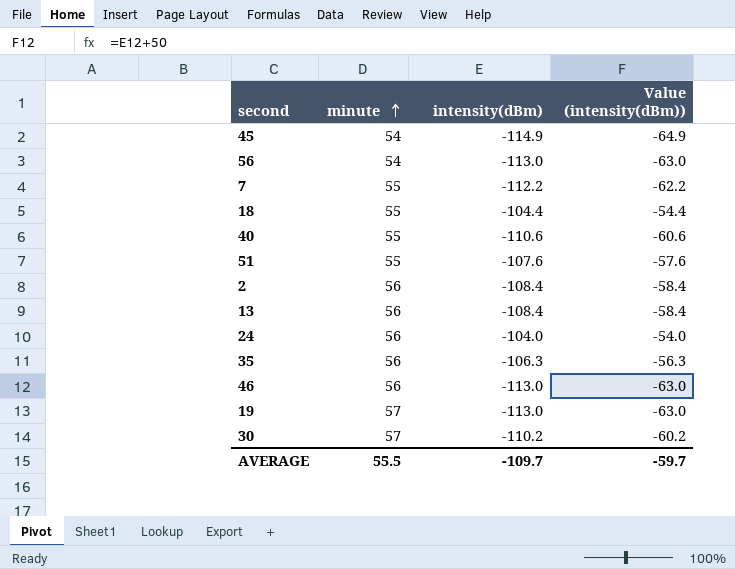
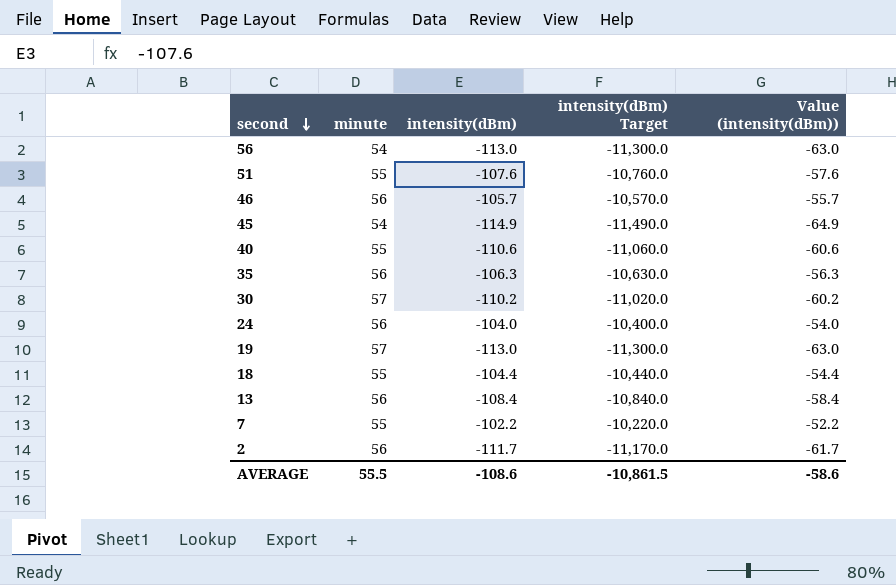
row order: minute ascending -> second descending
column intensity(dBm) Target | formula: none -> [intensity(dBm)] * 100
46 | intensity(dBm): -113.0 -> -105.7
46 | Value (intensity(dBm)): -63.0 -> -55.7
7 | intensity(dBm): -112.2 -> -102.2
7 | Value (intensity(dBm)): -62.2 -> -52.2
2 | intensity(dBm): -108.4 -> -111.7
2 | Value (intensity(dBm)): -58.4 -> -61.7
AVERAGE | intensity(dBm): -109.7 -> -108.6
AVERAGE | Value (intensity(dBm)): -59.7 -> -58.6

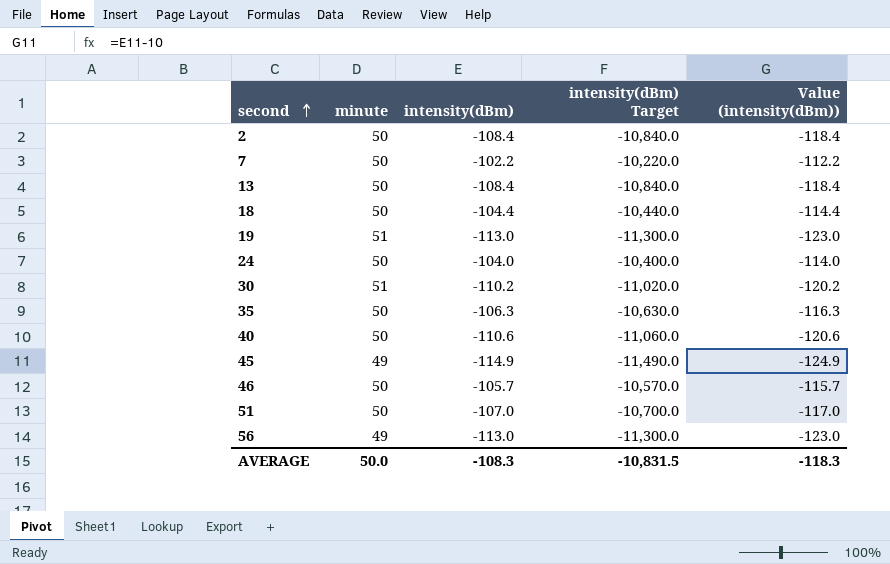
row order: second descending -> second ascending
column Value (intensity(dBm)) | formula: [intensity(dBm)] + 50 -> [intensity(dBm)] - 10
2 | minute: 56 -> 50
2 | intensity(dBm): -111.7 -> -108.4
2 | intensity(dBm) Target: -11,170.0 -> -10,840.0
7 | minute: 55 -> 50
13 | minute: 56 -> 50
18 | minute: 55 -> 50
19 | minute: 57 -> 51
24 | minute: 56 -> 50
30 | minute: 57 -> 51
35 | minute: 56 -> 50
40 | minute: 55 -> 50
45 | minute: 54 -> 49
46 | minute: 56 -> 50
51 | minute: 55 -> 50
51 | intensity(dBm): -107.6 -> -107.0
51 | intensity(dBm) Target: -10,760.0 -> -10,700.0
56 | minute: 54 -> 49
AVERAGE | minute: 55.5 -> 50.0
AVERAGE | intensity(dBm): -108.6 -> -108.3
AVERAGE | intensity(dBm) Target: -10,861.5 -> -10,831.5
AVERAGE | Value (intensity(dBm)): -58.6 -> -118.3

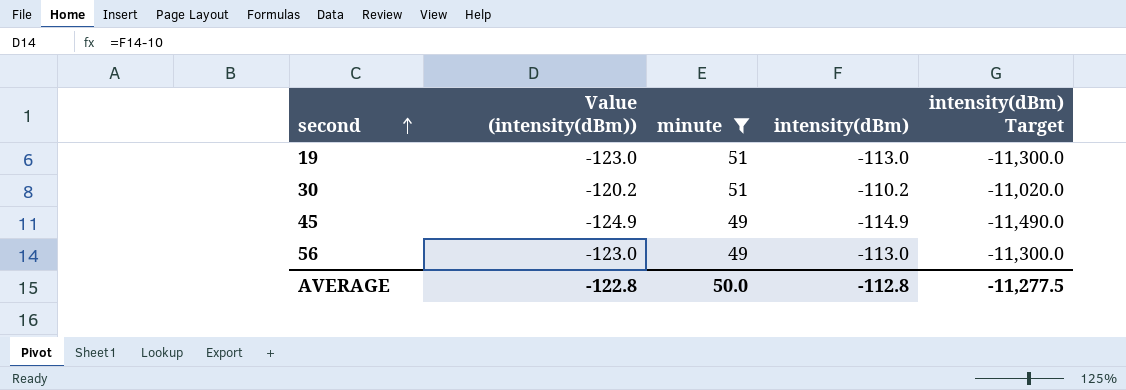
filter: none -> minute != 50
column Value (intensity(dBm)) | position: 5 -> 2
AVERAGE | Value (intensity(dBm)): -118.3 -> -122.8
AVERAGE | intensity(dBm): -108.3 -> -112.8
AVERAGE | intensity(dBm) Target: -10,831.5 -> -11,277.5

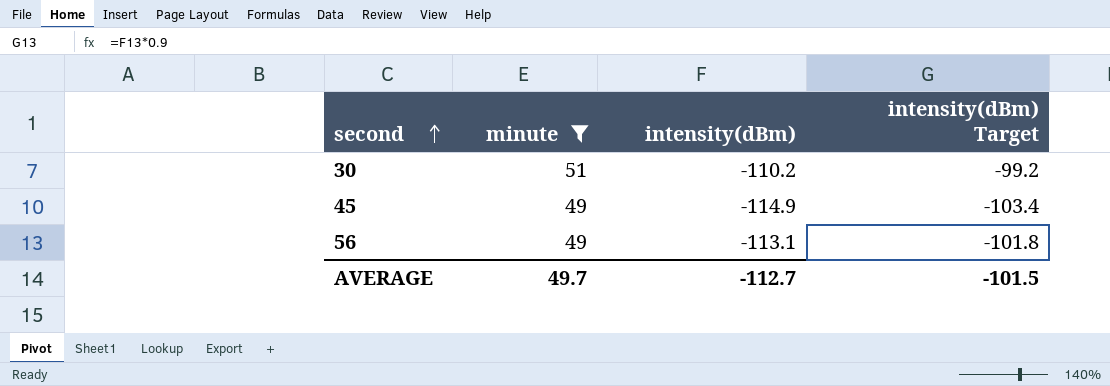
column Value (intensity(dBm)) | formula: [intensity(dBm)] - 10 -> none
column intensity(dBm) Target | formula: [intensity(dBm)] * 100 -> [intensity(dBm)] * 0.9
row 19: -123.0 | 51 | -113.0 | -11,300.0 -> none
56 | intensity(dBm): -113.0 -> -113.1
AVERAGE | minute: 50.0 -> 49.7
AVERAGE | intensity(dBm): -112.8 -> -112.7
AVERAGE | intensity(dBm) Target: -11,277.5 -> -101.5

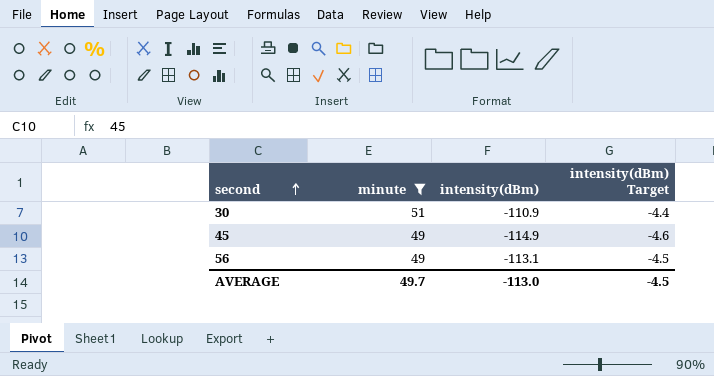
column intensity(dBm) Target | formula: [intensity(dBm)] * 0.9 -> [intensity(dBm)] * 0.04
30 | intensity(dBm): -110.2 -> -110.9
AVERAGE | intensity(dBm): -112.7 -> -113.0
AVERAGE | intensity(dBm) Target: -101.5 -> -4.5

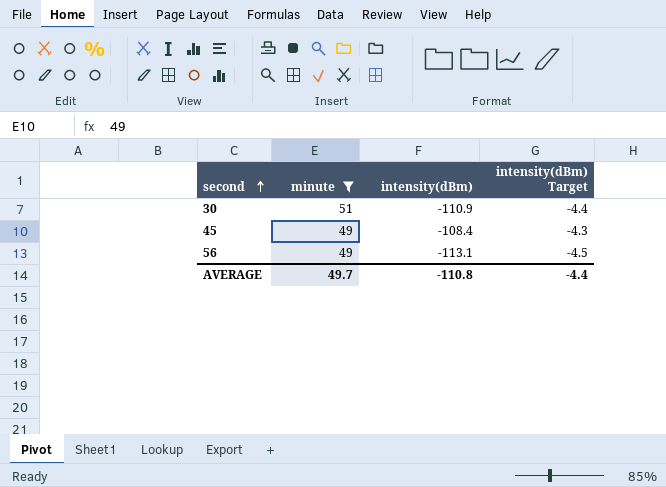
45 | intensity(dBm): -114.9 -> -108.4
45 | intensity(dBm) Target: -4.6 -> -4.3
AVERAGE | intensity(dBm): -113.0 -> -110.8
AVERAGE | intensity(dBm) Target: -4.5 -> -4.4

